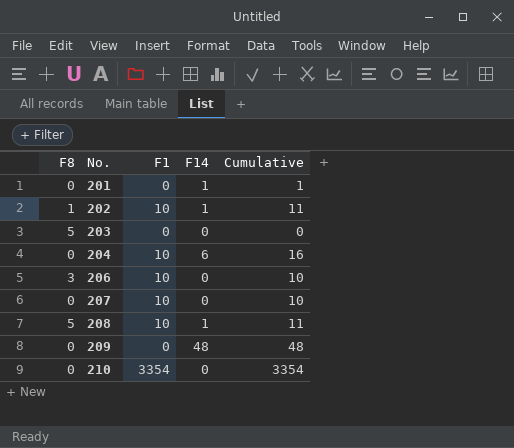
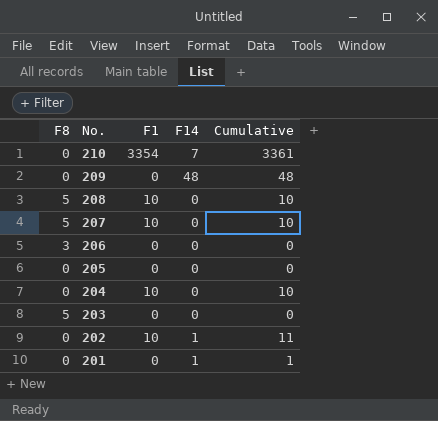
row order: No. ascending -> No. descending
210 | F14: 0 -> 7
210 | Cumulative: 3354 -> 3361
208 | F14: 1 -> 0
208 | Cumulative: 11 -> 10
207 | F8: 0 -> 5
206 | F1: 10 -> 0
206 | Cumulative: 10 -> 0
row 205: none -> 0 | 0 | 0 | 0
204 | F14: 6 -> 0
204 | Cumulative: 16 -> 10
202 | F8: 1 -> 0

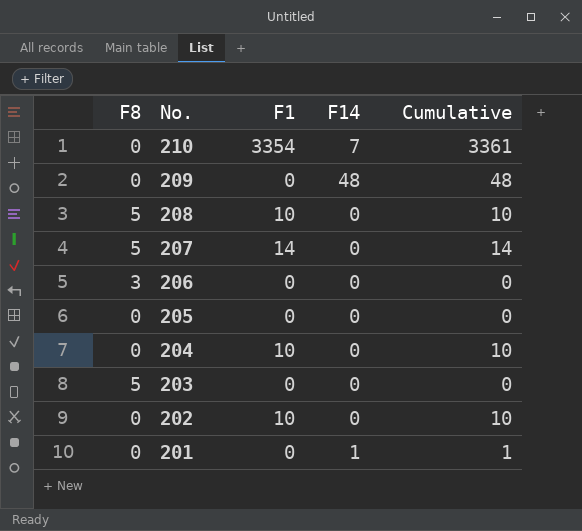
207 | F1: 10 -> 14
207 | Cumulative: 10 -> 14
202 | F14: 1 -> 0
202 | Cumulative: 11 -> 10

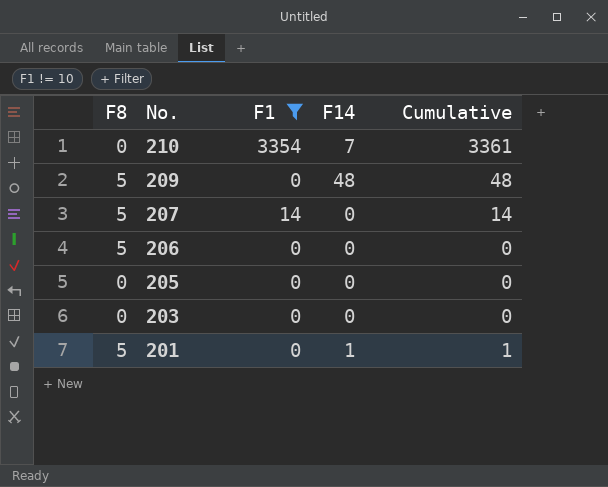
filter: none -> F1 != 10
209 | F8: 0 -> 5
206 | F8: 3 -> 5
203 | F8: 5 -> 0
201 | F8: 0 -> 5

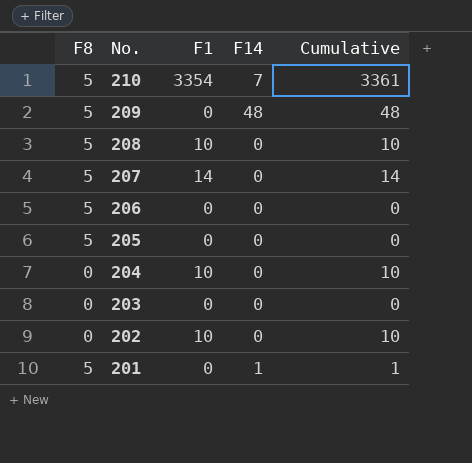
filter: F1 != 10 -> none
210 | F8: 0 -> 5
205 | F8: 0 -> 5

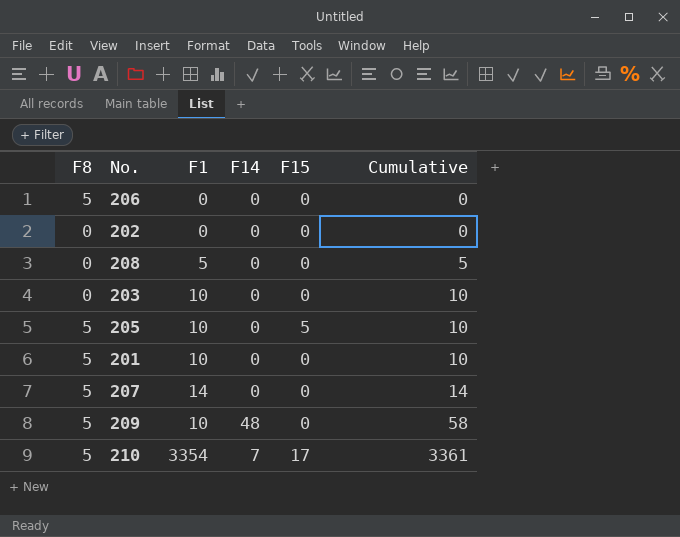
row order: No. descending -> Cumulative ascending
column F15 | position: none -> 5
row 204: 0 | 10 | 0 | 10 -> none
202 | F1: 10 -> 0
202 | Cumulative: 10 -> 0
208 | F8: 5 -> 0
208 | F1: 10 -> 5
208 | Cumulative: 10 -> 5
203 | F1: 0 -> 10
203 | Cumulative: 0 -> 10
205 | F1: 0 -> 10
205 | Cumulative: 0 -> 10
201 | F1: 0 -> 10
201 | F14: 1 -> 0
201 | Cumulative: 1 -> 10
209 | F1: 0 -> 10
209 | Cumulative: 48 -> 58

